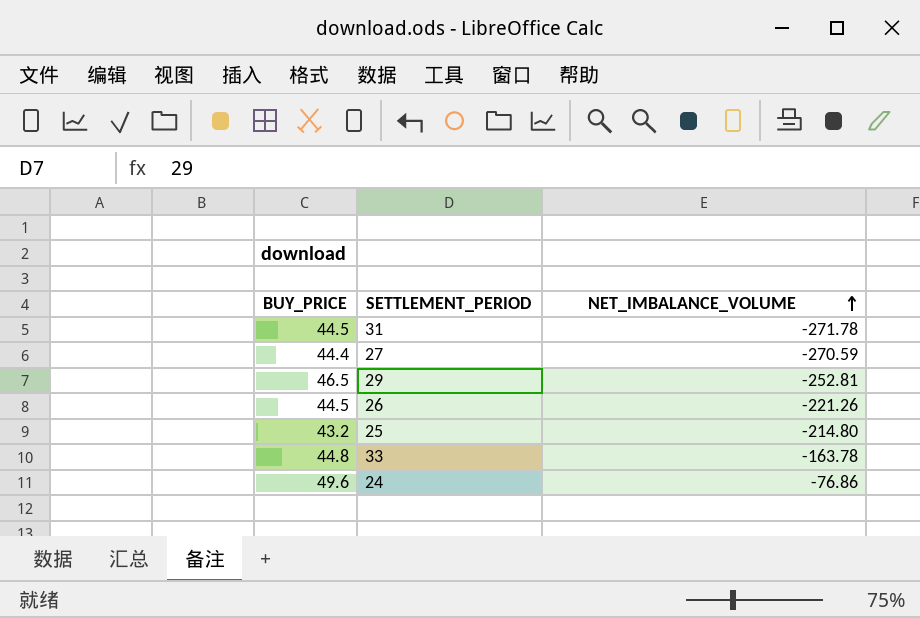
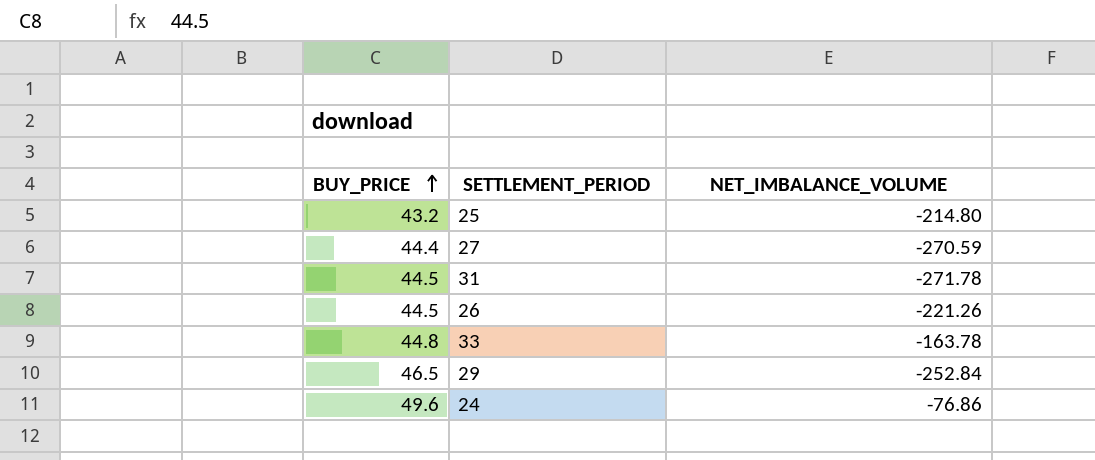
row order: NET_IMBALANCE_VOLUME ascending -> BUY_PRICE ascending
29 | NET_IMBALANCE_VOLUME: -252.81 -> -252.84

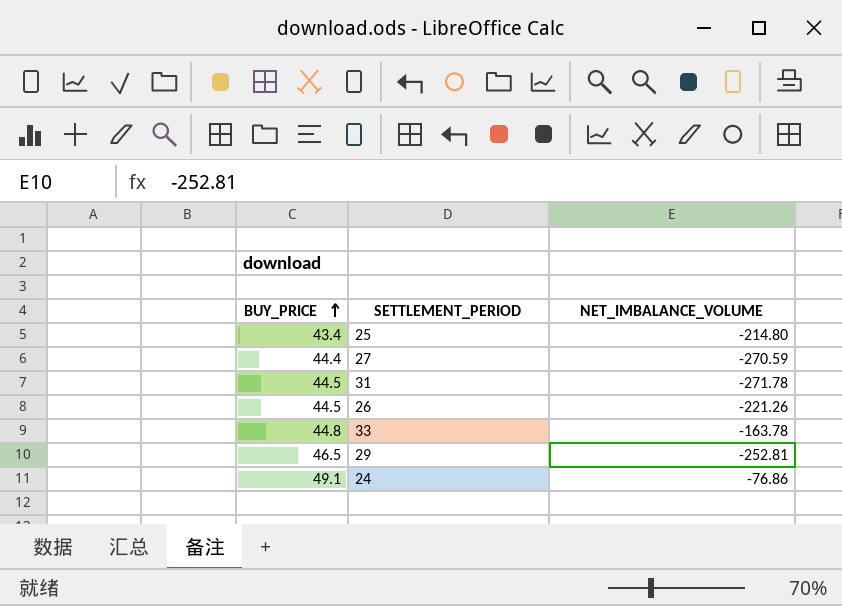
25 | BUY_PRICE: 43.2 -> 43.4
29 | NET_IMBALANCE_VOLUME: -252.84 -> -252.81
24 | BUY_PRICE: 49.6 -> 49.1

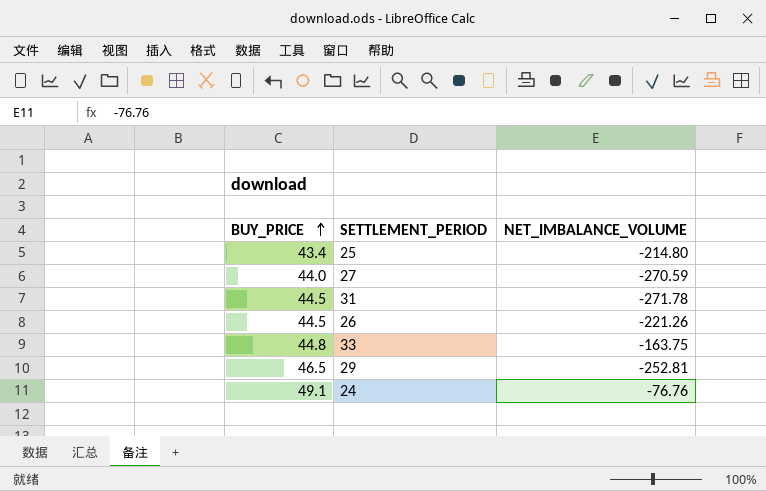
27 | BUY_PRICE: 44.4 -> 44.0
33 | NET_IMBALANCE_VOLUME: -163.78 -> -163.75
24 | NET_IMBALANCE_VOLUME: -76.86 -> -76.76

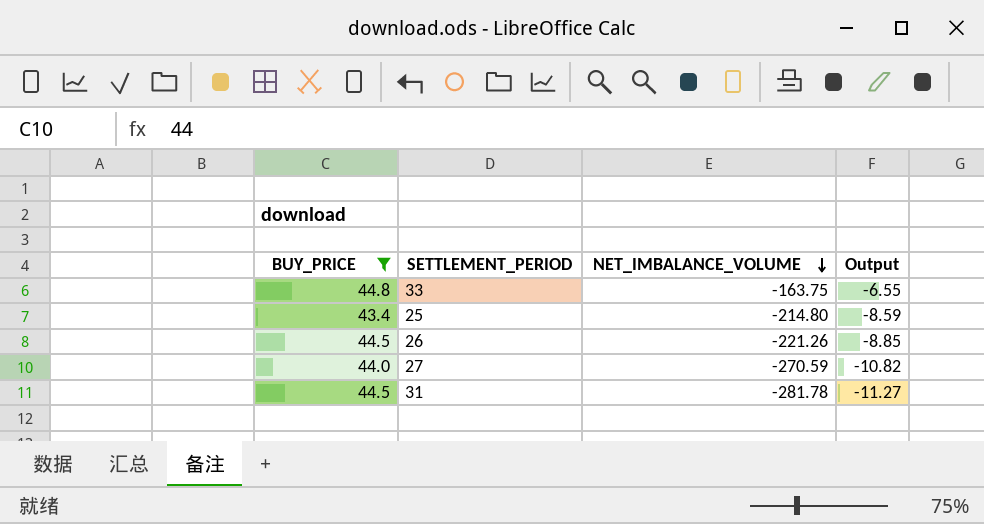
filter: none -> BUY_PRICE <= 44.8
row order: BUY_PRICE ascending -> NET_IMBALANCE_VOLUME descending
column Output | formula: none -> [NET_IMBALANCE_VOLUME] * 0.04
31 | NET_IMBALANCE_VOLUME: -271.78 -> -281.78

